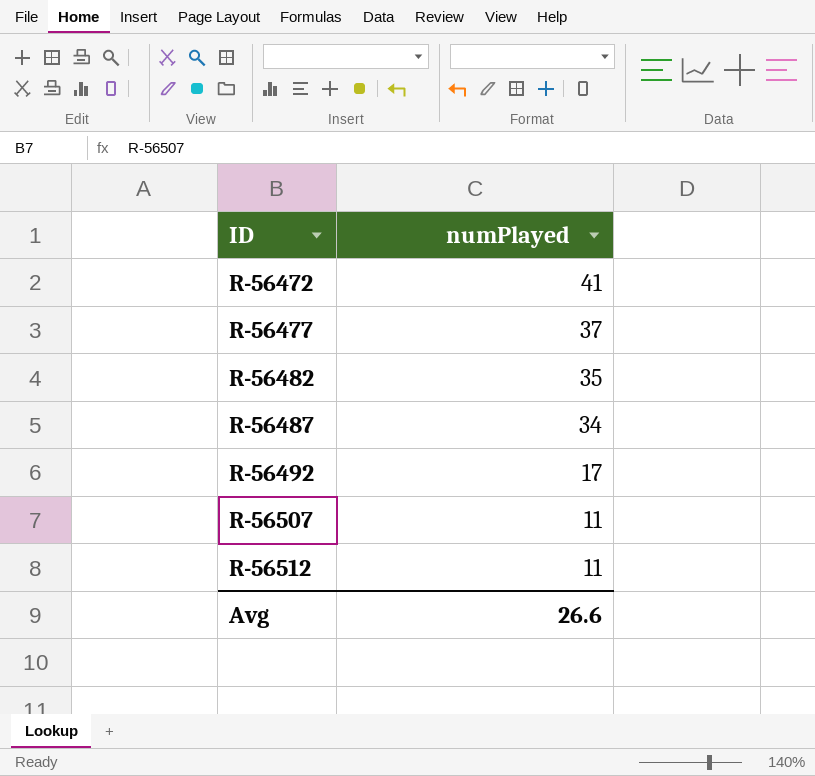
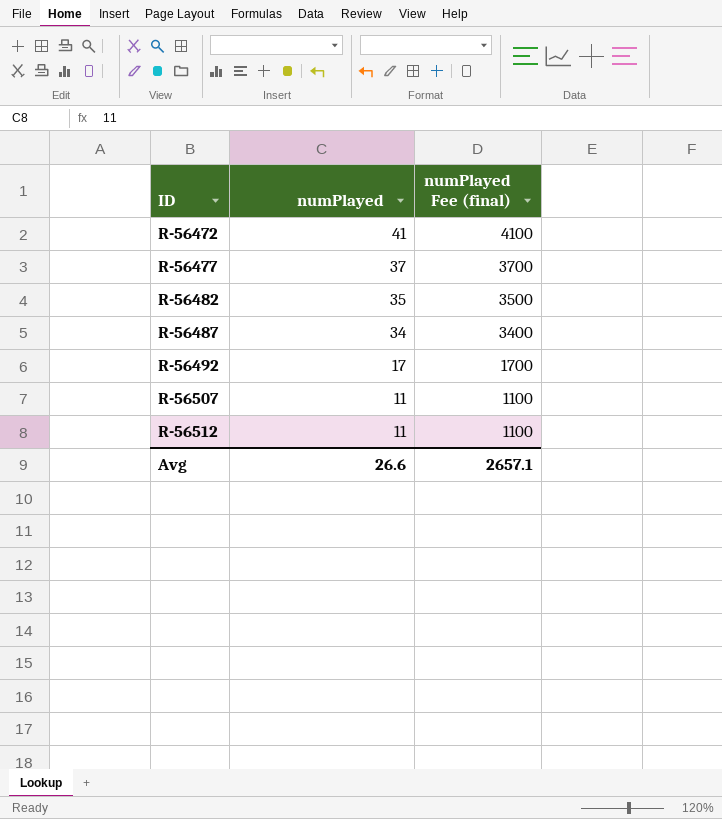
column numPlayed Fee (final) | formula: none -> [numPlayed] * 100

